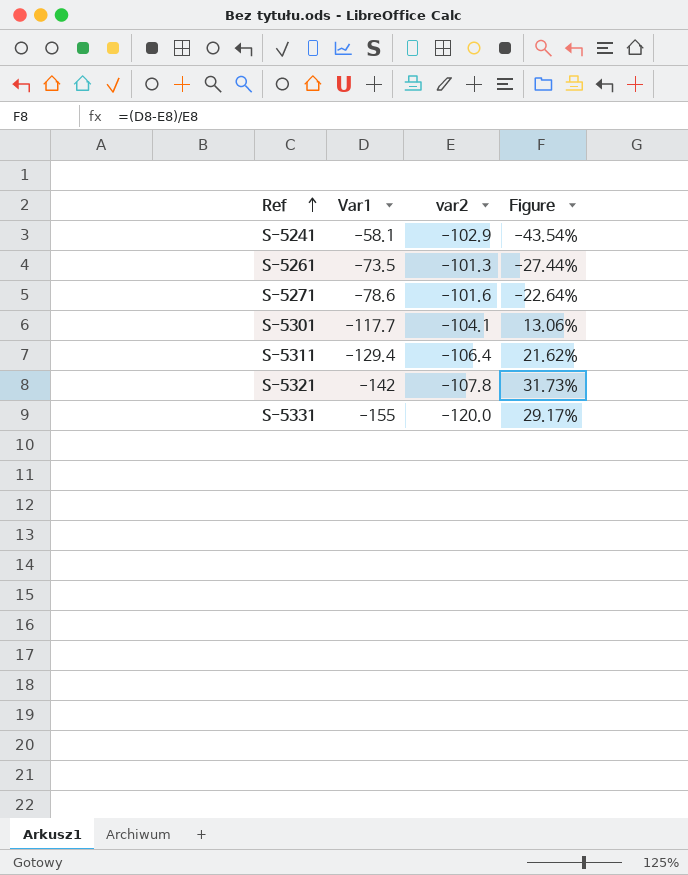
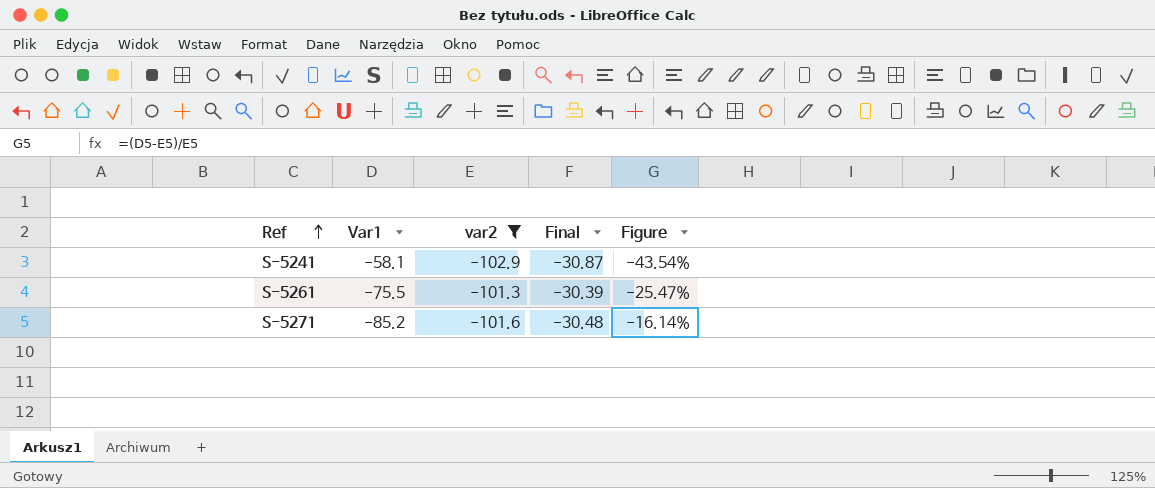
filter: none -> var2 >= -102.9
column Final | formula: none -> [var2] * 0.3
S-5261 | Var1: -73.5 -> -75.5
S-5261 | Figure: -27.44% -> -25.47%
S-5271 | Var1: -78.6 -> -85.2
S-5271 | Figure: -22.64% -> -16.14%

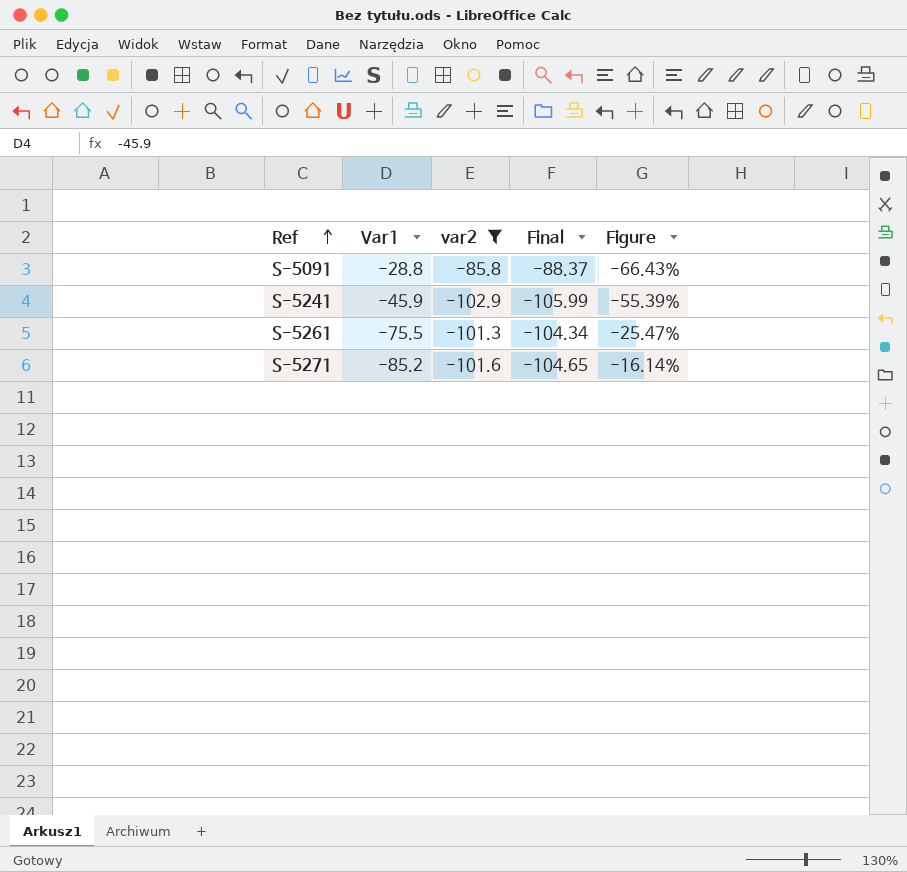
column Final | formula: [var2] * 0.3 -> [var2] * 1.03
row S-5091: none -> -28.8 | -85.8 | -88.37 | -66.43%
S-5241 | Var1: -58.1 -> -45.9
S-5241 | Figure: -43.54% -> -55.39%

